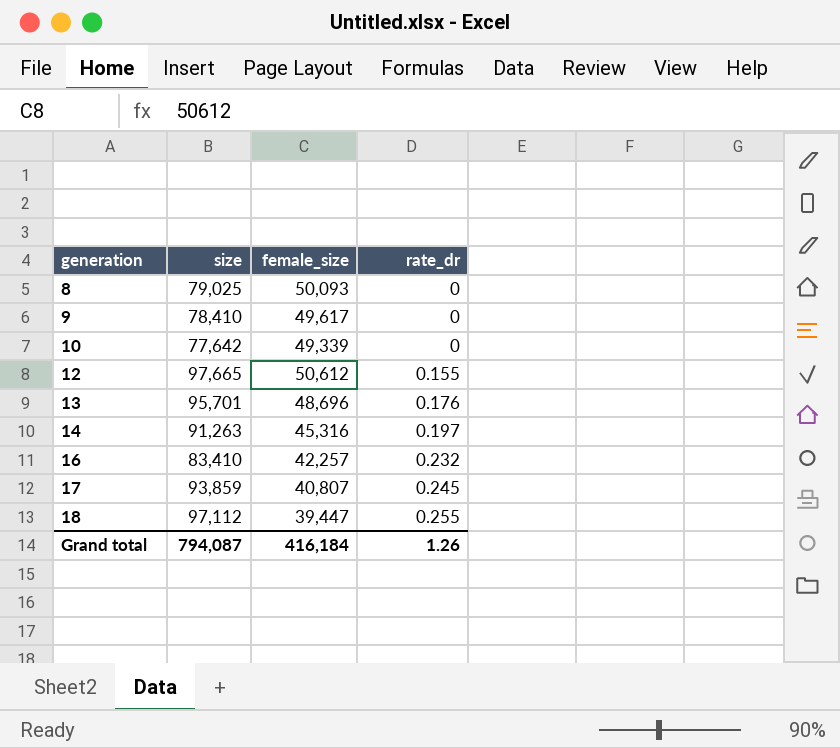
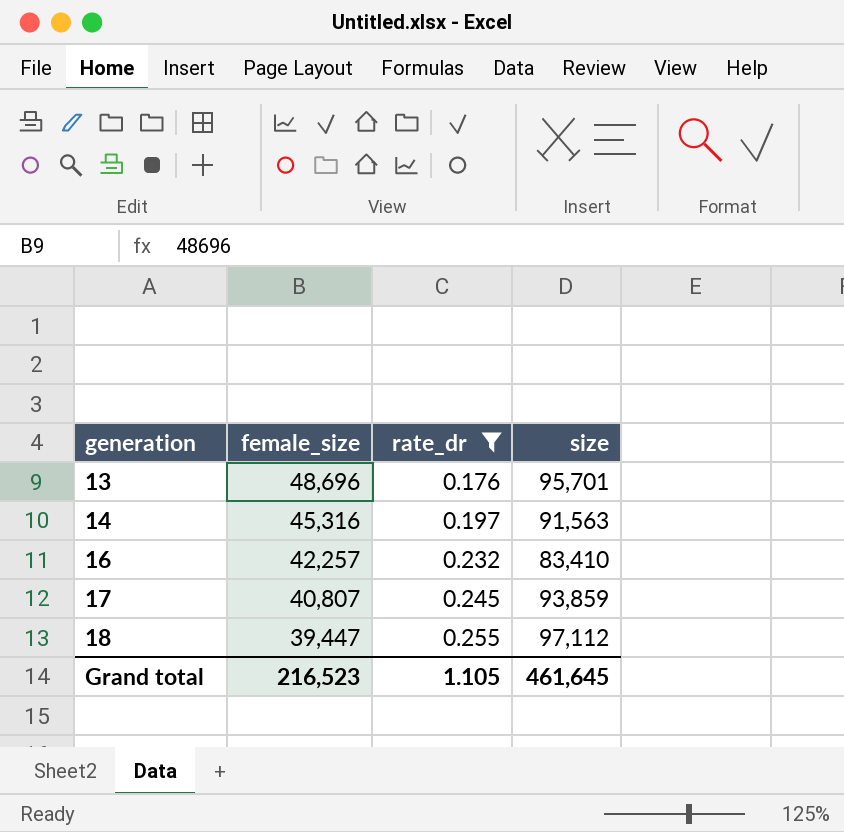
filter: none -> rate_dr >= 0.176
column size | position: 2 -> 4
14 | size: 91,263 -> 91,563
Grand total | female_size: 416,184 -> 216,523
Grand total | rate_dr: 1.26 -> 1.105
Grand total | size: 794,087 -> 461,645

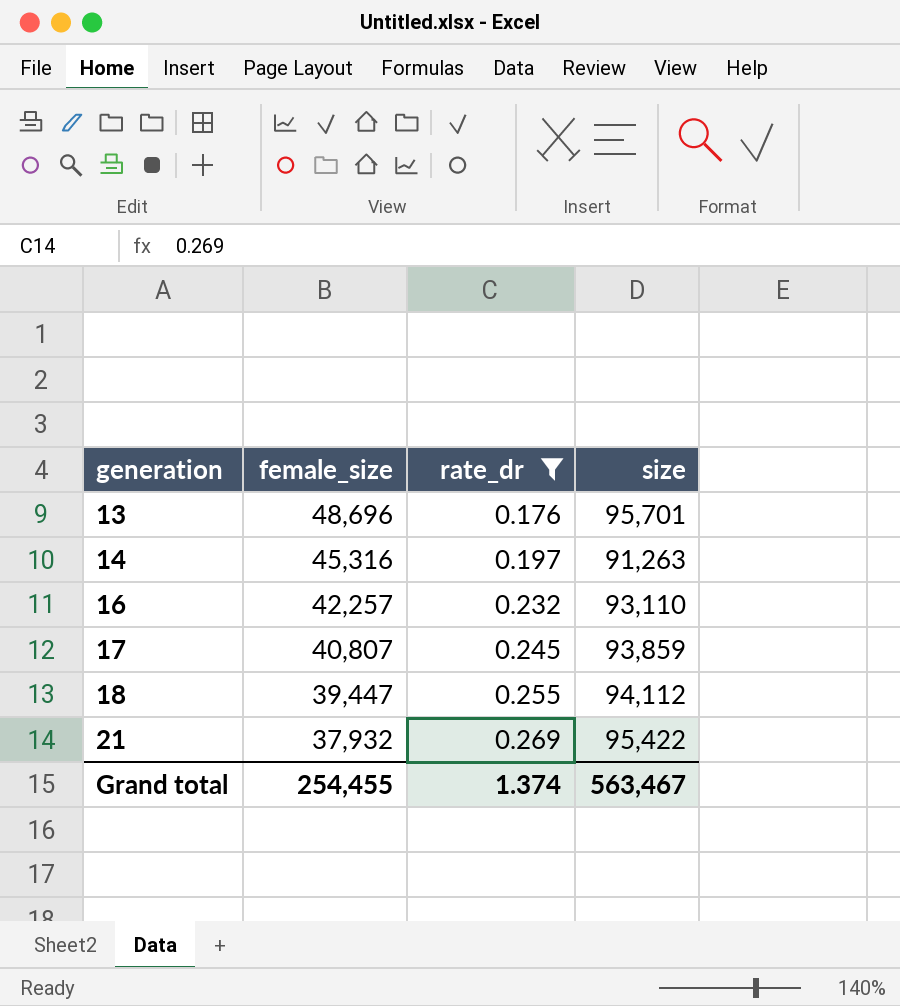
14 | size: 91,563 -> 91,263
16 | size: 83,410 -> 93,110
18 | size: 97,112 -> 94,112
row 21: none -> 37,932 | 0.269 | 95,422
Grand total | female_size: 216,523 -> 254,455
Grand total | rate_dr: 1.105 -> 1.374
Grand total | size: 461,645 -> 563,467

